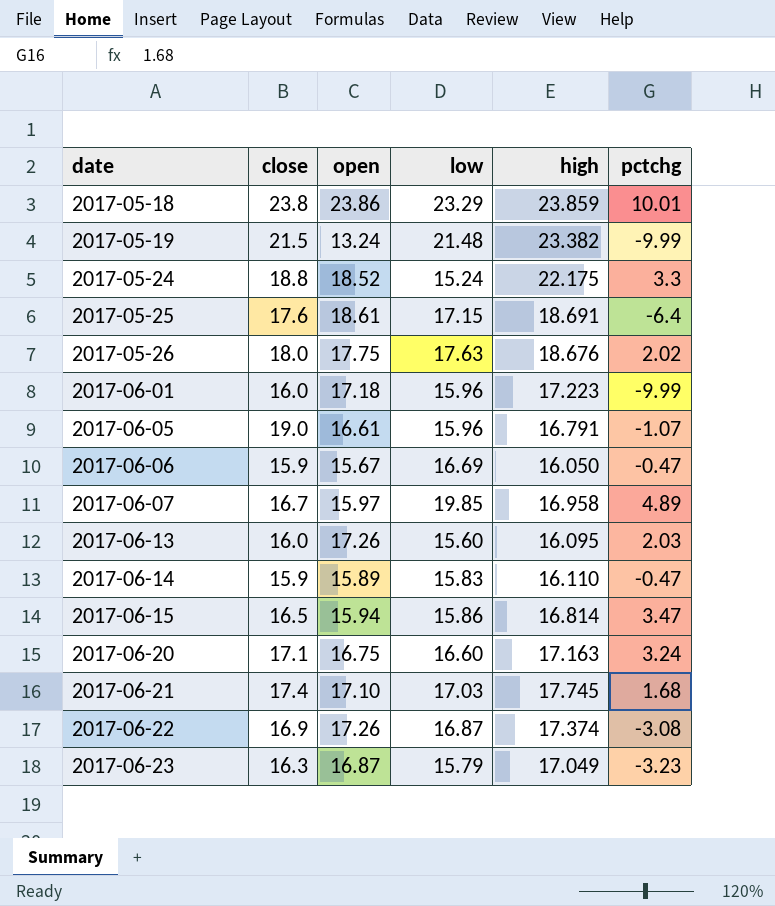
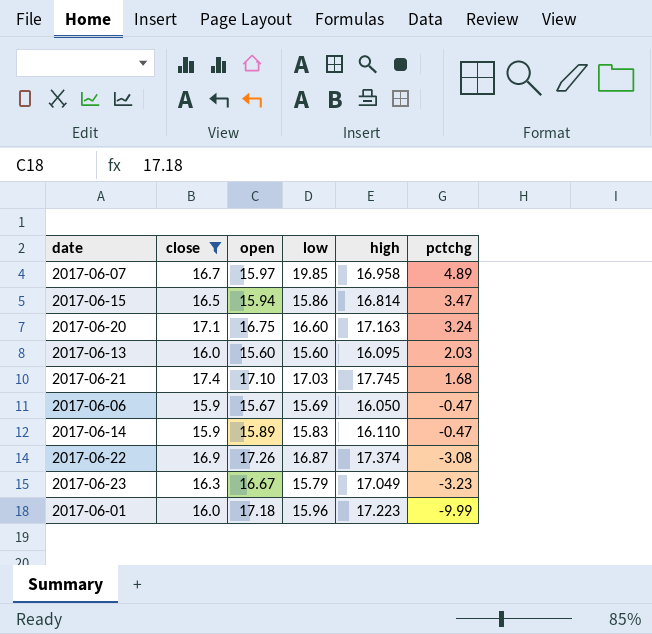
filter: none -> close <= 17.4
row order: date ascending -> pctchg descending
2017-06-13 | open: 17.26 -> 15.60
2017-06-06 | low: 16.69 -> 15.69
2017-06-23 | open: 16.87 -> 16.67

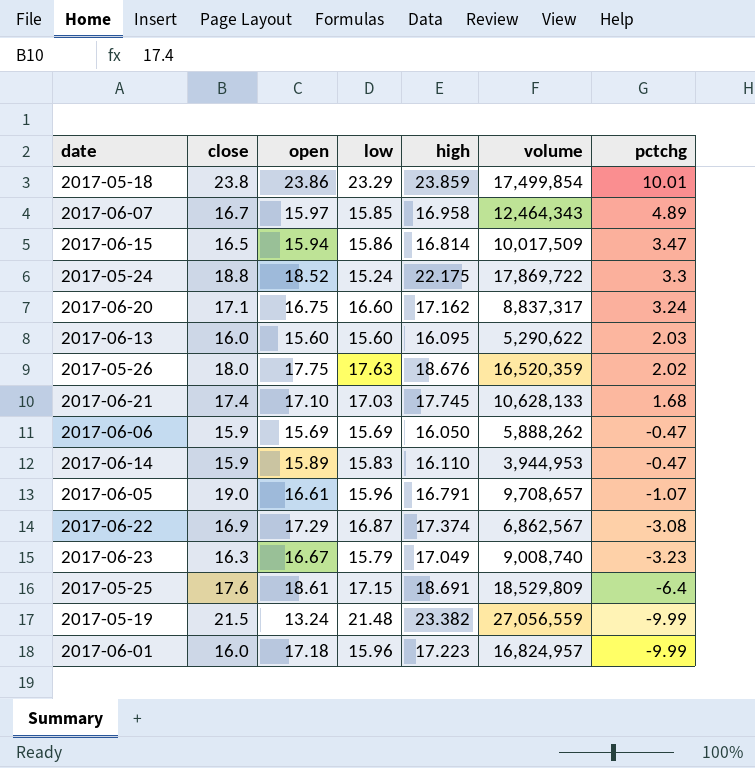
filter: close <= 17.4 -> none
column volume | position: none -> 6
2017-06-07 | low: 19.85 -> 15.85
2017-06-20 | high: 17.163 -> 17.162
2017-06-06 | open: 15.67 -> 15.69
2017-06-22 | open: 17.26 -> 17.29

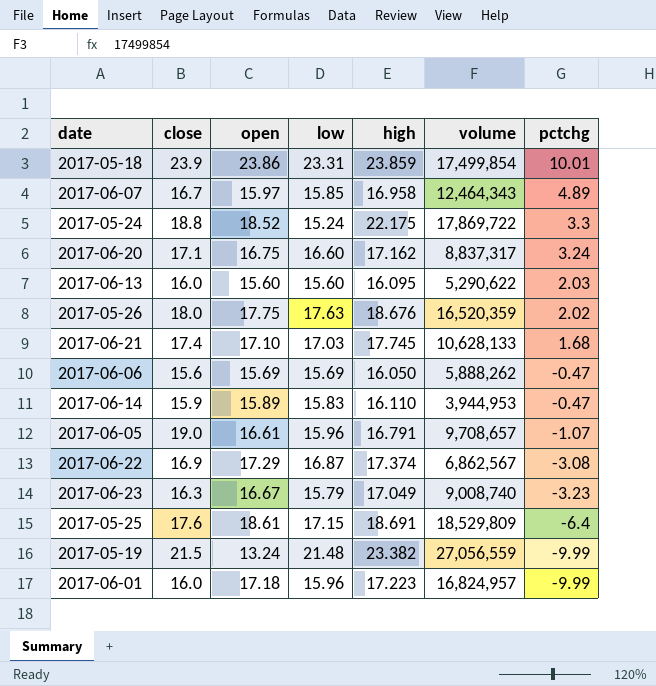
row 2017-06-15: 16.5 | 15.94 | 15.86 | 16.814 | 10,017,509 | 3.47 -> none
2017-05-18 | close: 23.8 -> 23.9
2017-05-18 | low: 23.29 -> 23.31
2017-06-06 | close: 15.9 -> 15.6

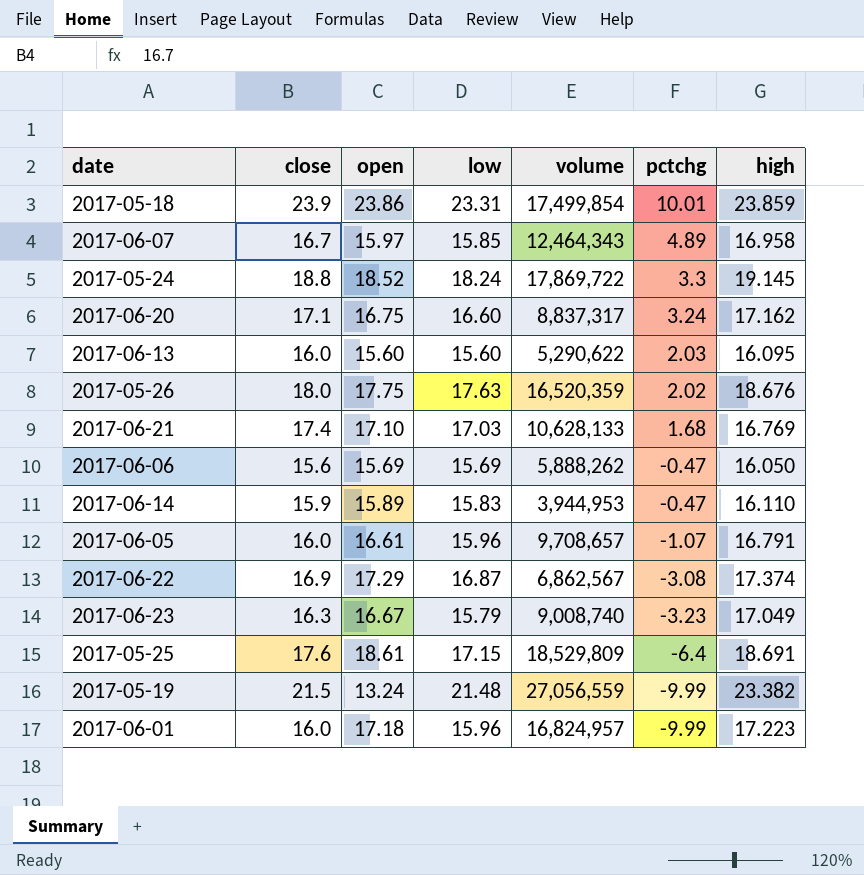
column high | position: 5 -> 7
2017-05-24 | low: 15.24 -> 18.24
2017-05-24 | high: 22.175 -> 19.145
2017-06-21 | high: 17.745 -> 16.769
2017-06-05 | close: 19.0 -> 16.0

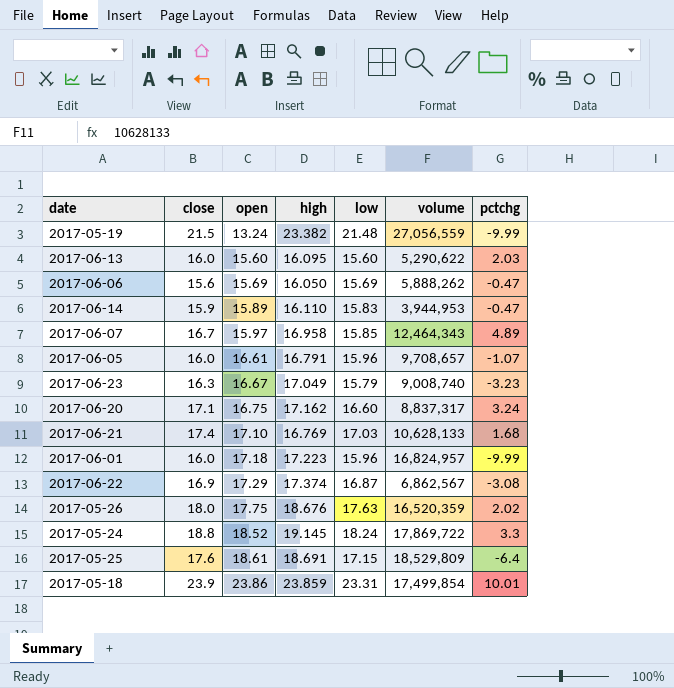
row order: pctchg descending -> open ascending
column high | position: 7 -> 4

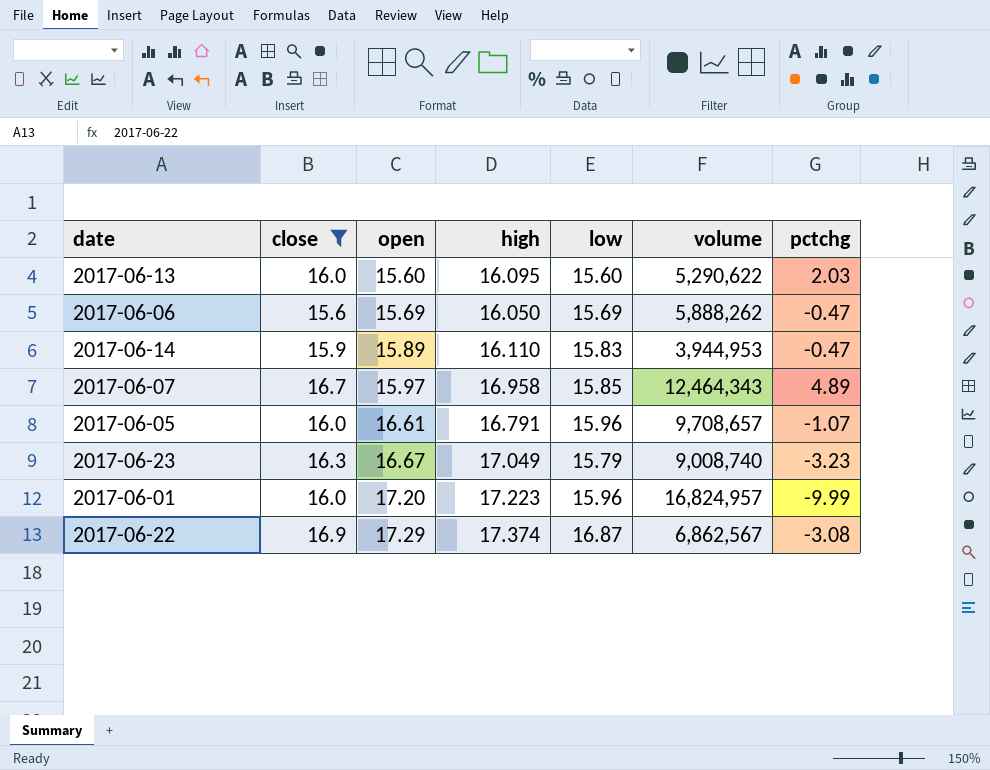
filter: none -> close <= 16.9
2017-06-01 | open: 17.18 -> 17.20

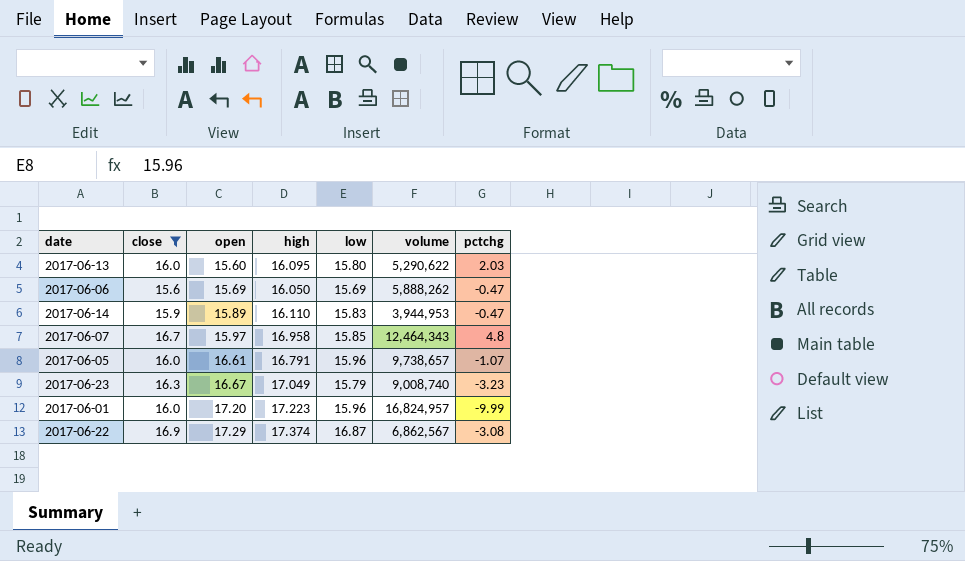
2017-06-13 | low: 15.60 -> 15.80
2017-06-07 | pctchg: 4.89 -> 4.8
2017-06-05 | volume: 9,708,657 -> 9,738,657

